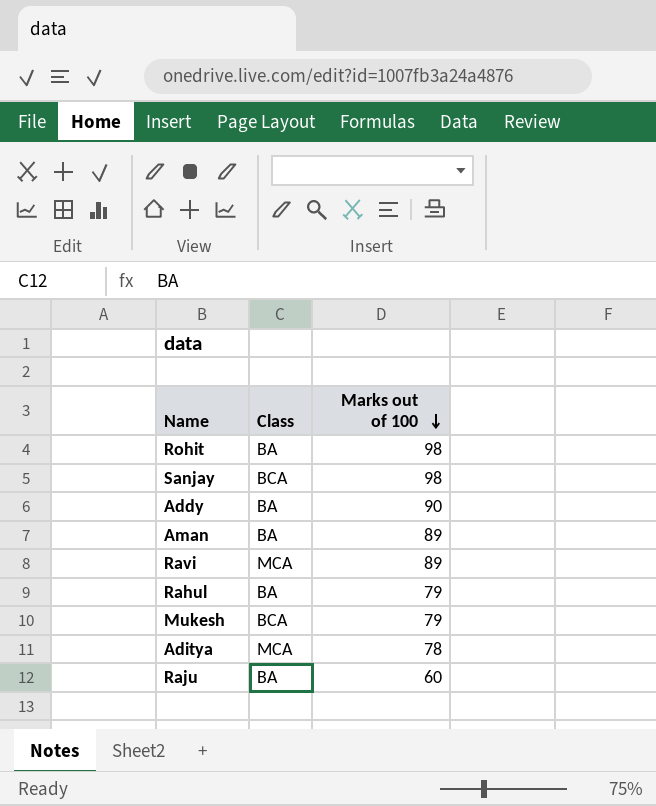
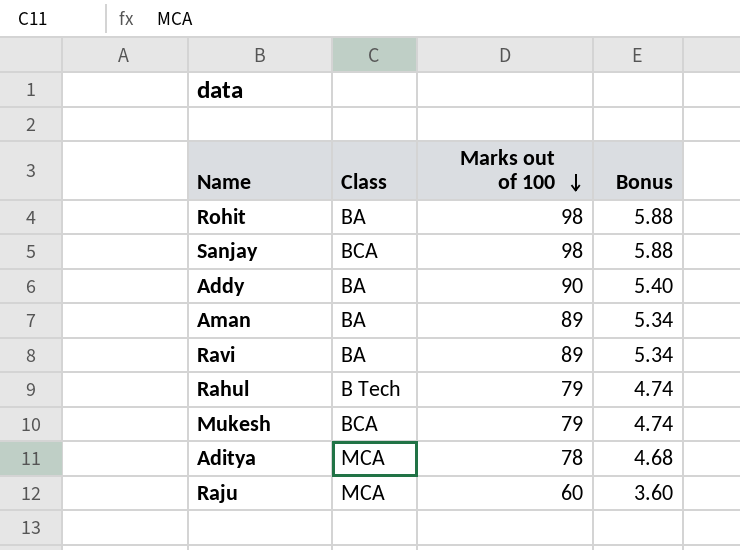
column Bonus | formula: none -> [Marks out of 100] * 0.06
Ravi | Class: MCA -> BA
Rahul | Class: BA -> B Tech
Raju | Class: BA -> MCA

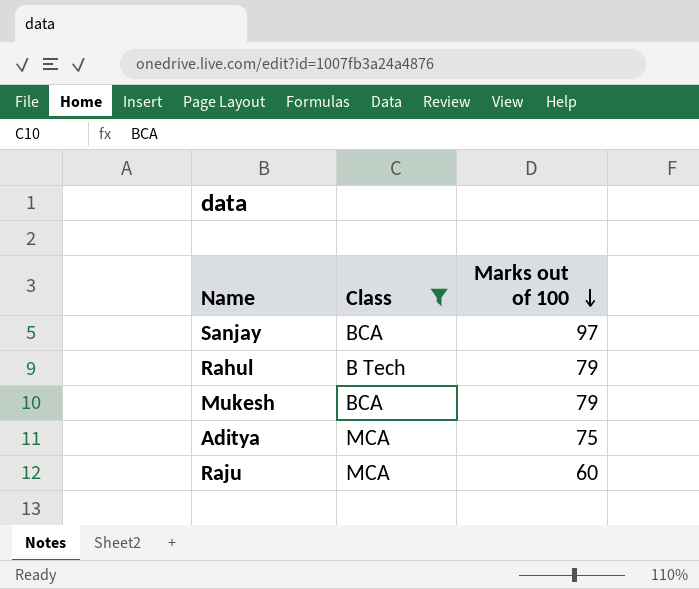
filter: none -> Class != BA
column Bonus | formula: [Marks out of 100] * 0.06 -> none
Sanjay | Marks out of 100: 98 -> 97
Aditya | Marks out of 100: 78 -> 75

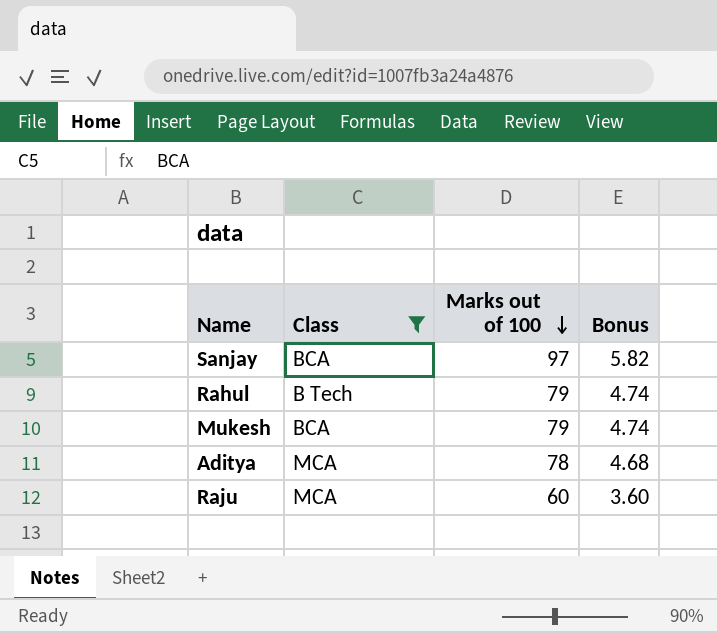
column Bonus | formula: none -> [Marks out of 100] * 0.06
Aditya | Marks out of 100: 75 -> 78

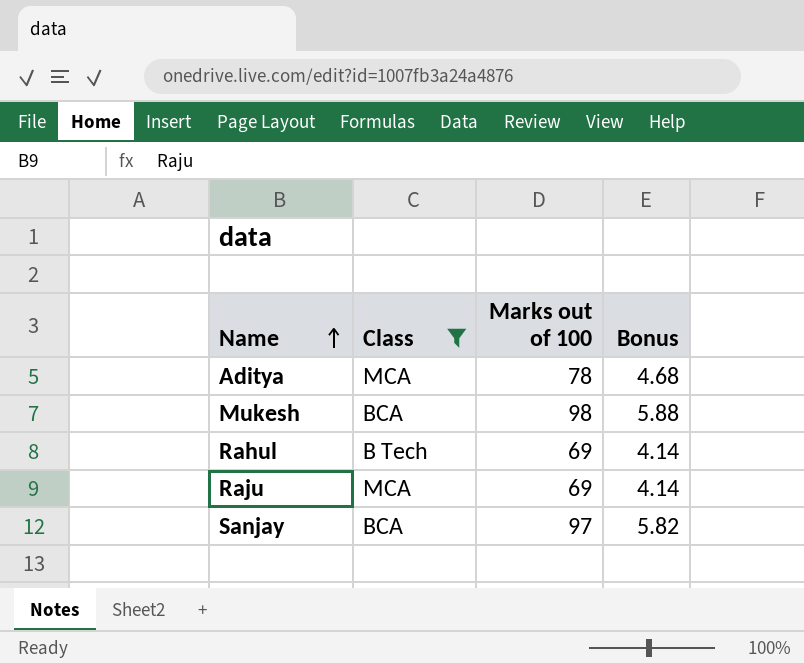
row order: Marks out of 100 descending -> Name ascending
Mukesh | Marks out of 100: 79 -> 98
Mukesh | Bonus: 4.74 -> 5.88
Rahul | Marks out of 100: 79 -> 69
Rahul | Bonus: 4.74 -> 4.14
Raju | Marks out of 100: 60 -> 69
Raju | Bonus: 3.60 -> 4.14

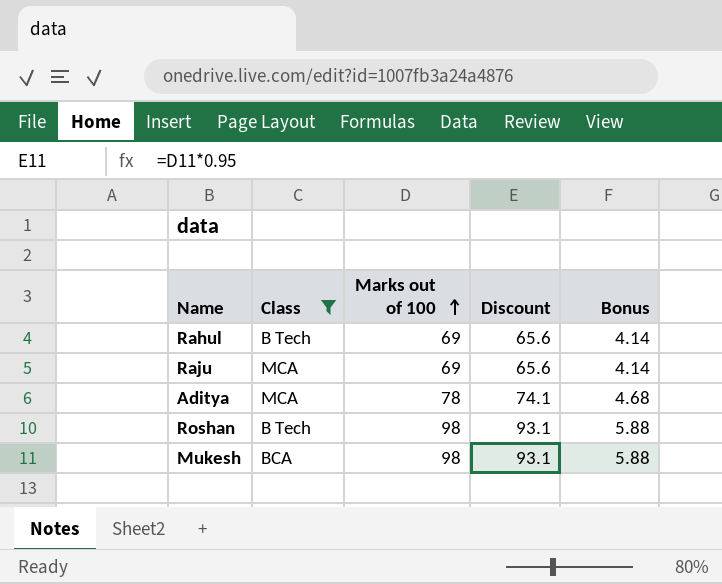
row order: Name ascending -> Marks out of 100 ascending
column Discount | formula: none -> [Marks out of 100] * 0.95
row Sanjay: BCA | 97 | 5.82 -> none
row Roshan: none -> B Tech | 98 | 93.1 | 5.88

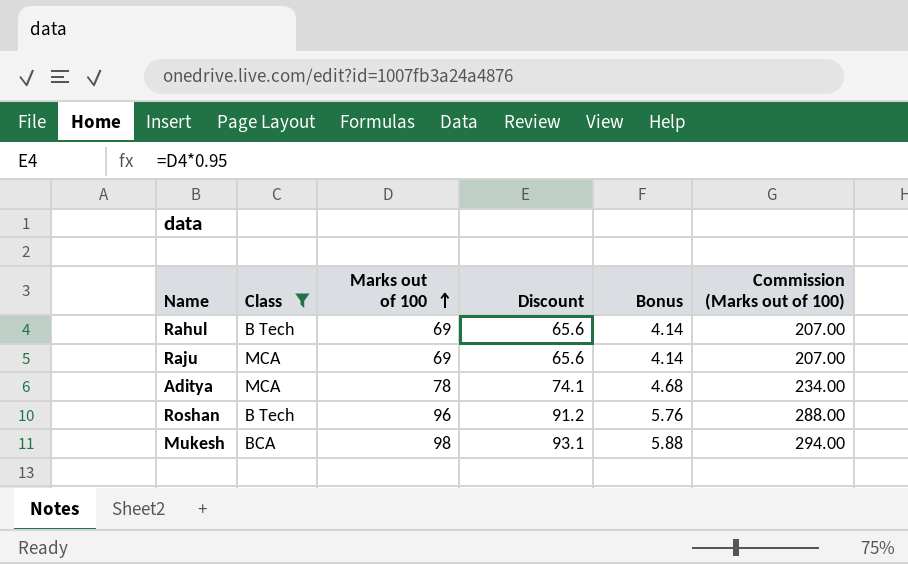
column Commission (Marks out of 100) | formula: none -> [Marks out of 100] * 3
Roshan | Marks out of 100: 98 -> 96
Roshan | Discount: 93.1 -> 91.2
Roshan | Bonus: 5.88 -> 5.76

